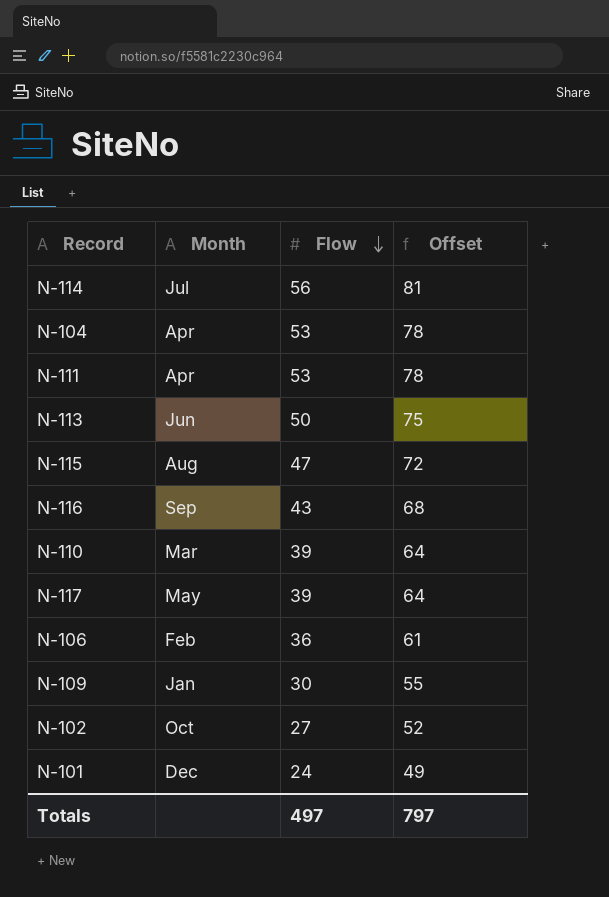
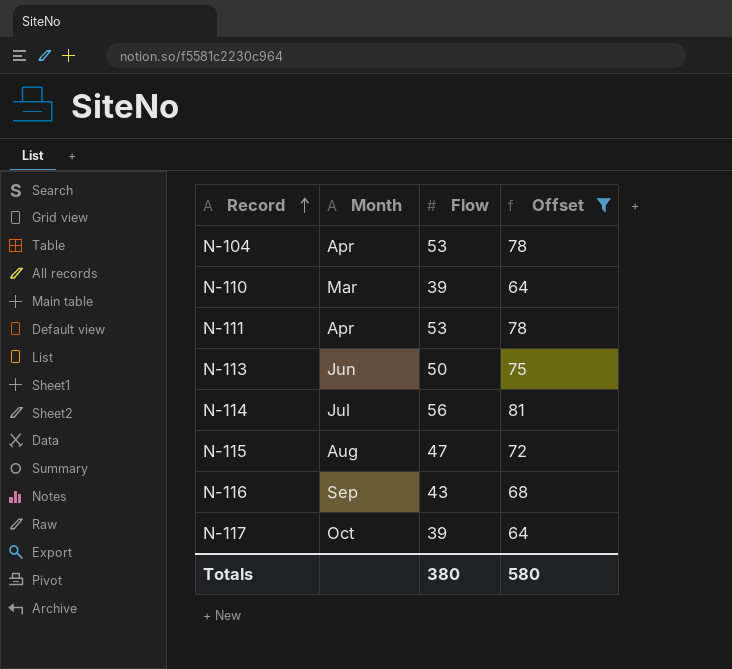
filter: none -> Offset >= 64
row order: Flow descending -> Record ascending
N-117 | Month: May -> Oct
Totals | Flow: 497 -> 380
Totals | Offset: 797 -> 580

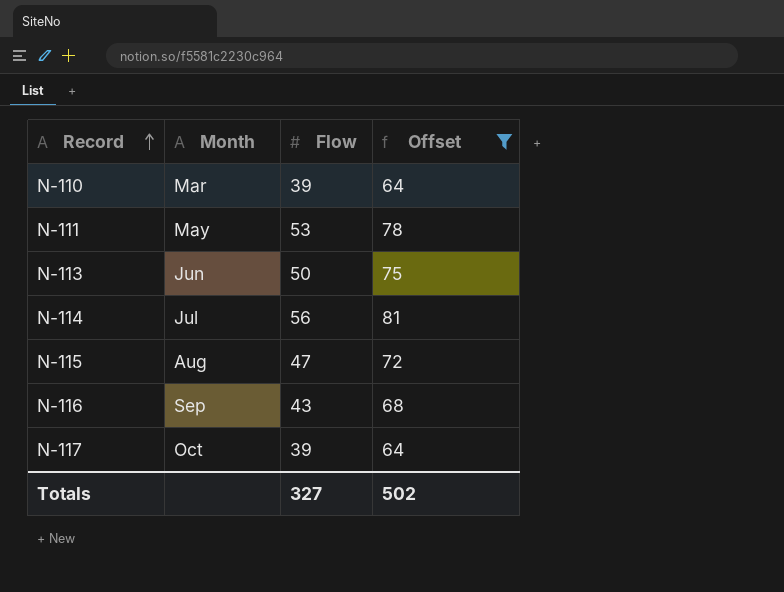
row N-104: Apr | 53 | 78 -> none
N-111 | Month: Apr -> May
Totals | Flow: 380 -> 327
Totals | Offset: 580 -> 502

